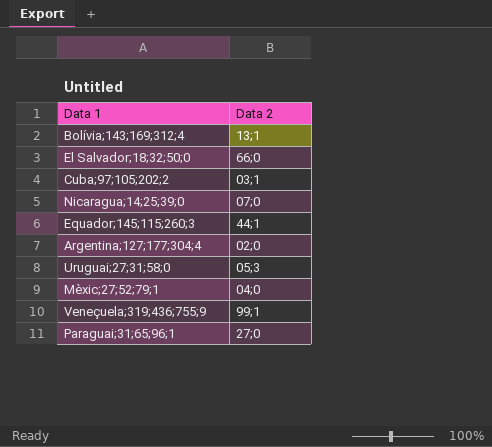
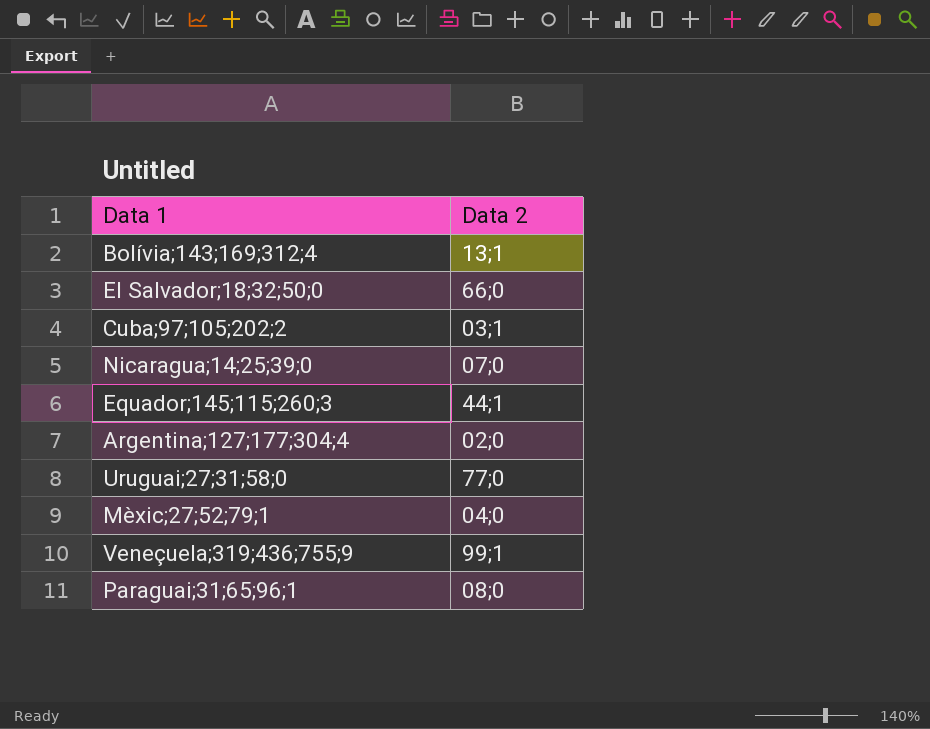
Uruguai;27;31;58;0 | Data 2: 05;3 -> 77;0
Paraguai;31;65;96;1 | Data 2: 27;0 -> 08;0

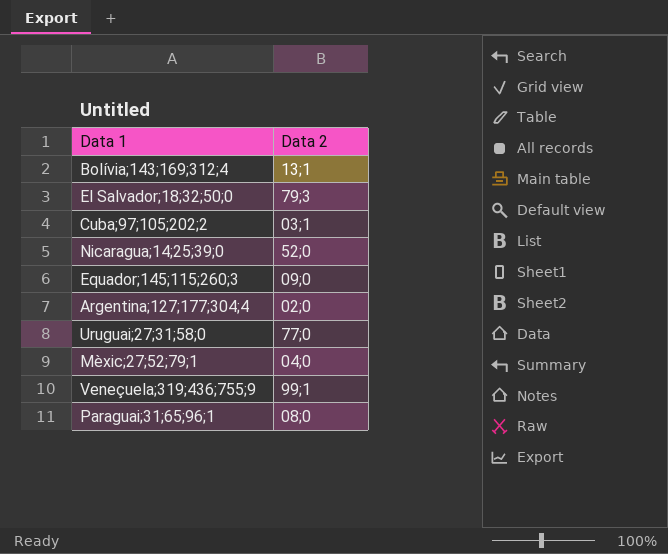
El Salvador;18;32;50;0 | Data 2: 66;0 -> 79;3
Nicaragua;14;25;39;0 | Data 2: 07;0 -> 52;0
Equador;145;115;260;3 | Data 2: 44;1 -> 09;0

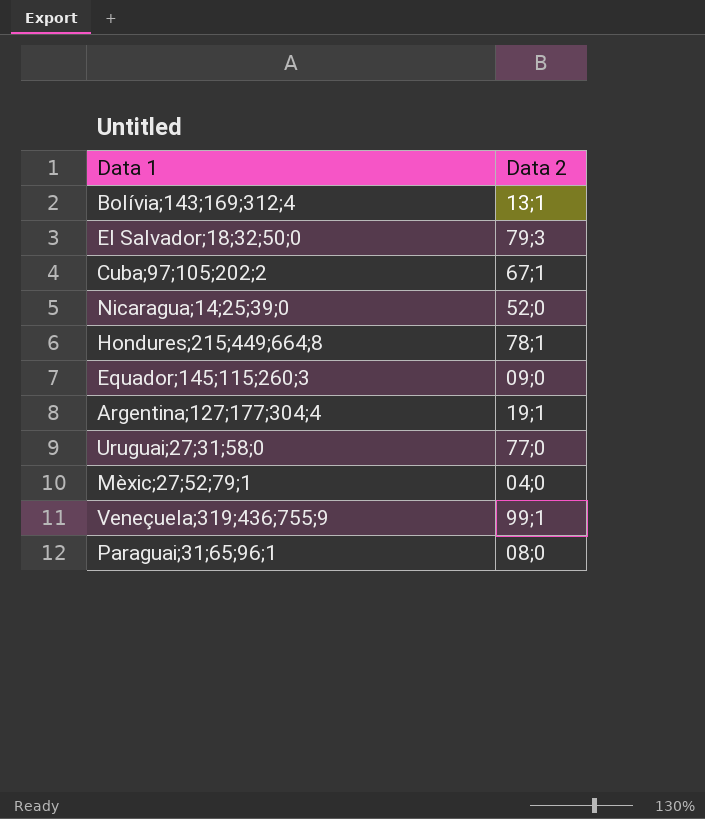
Cuba;97;105;202;2 | Data 2: 03;1 -> 67;1
row Hondures;215;449;664;8: none -> 78;1
Argentina;127;177;304;4 | Data 2: 02;0 -> 19;1

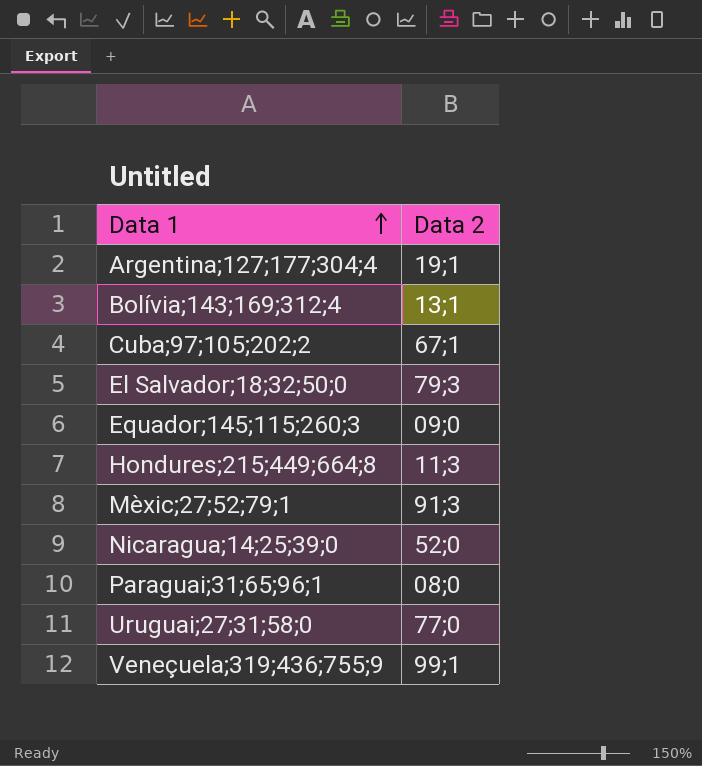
row order: none -> Data 1 ascending
Hondures;215;449;664;8 | Data 2: 78;1 -> 11;3
Mèxic;27;52;79;1 | Data 2: 04;0 -> 91;3

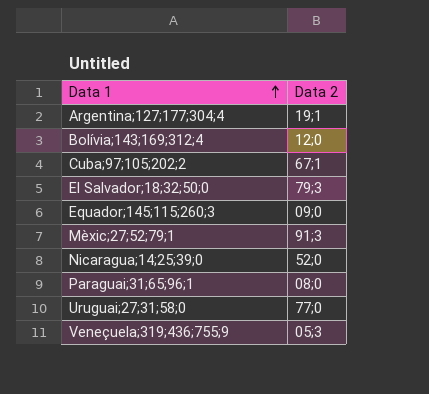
row Hondures;215;449;664;8: 11;3 -> none
Bolívia;143;169;312;4 | Data 2: 13;1 -> 12;0
Veneçuela;319;436;755;9 | Data 2: 99;1 -> 05;3

